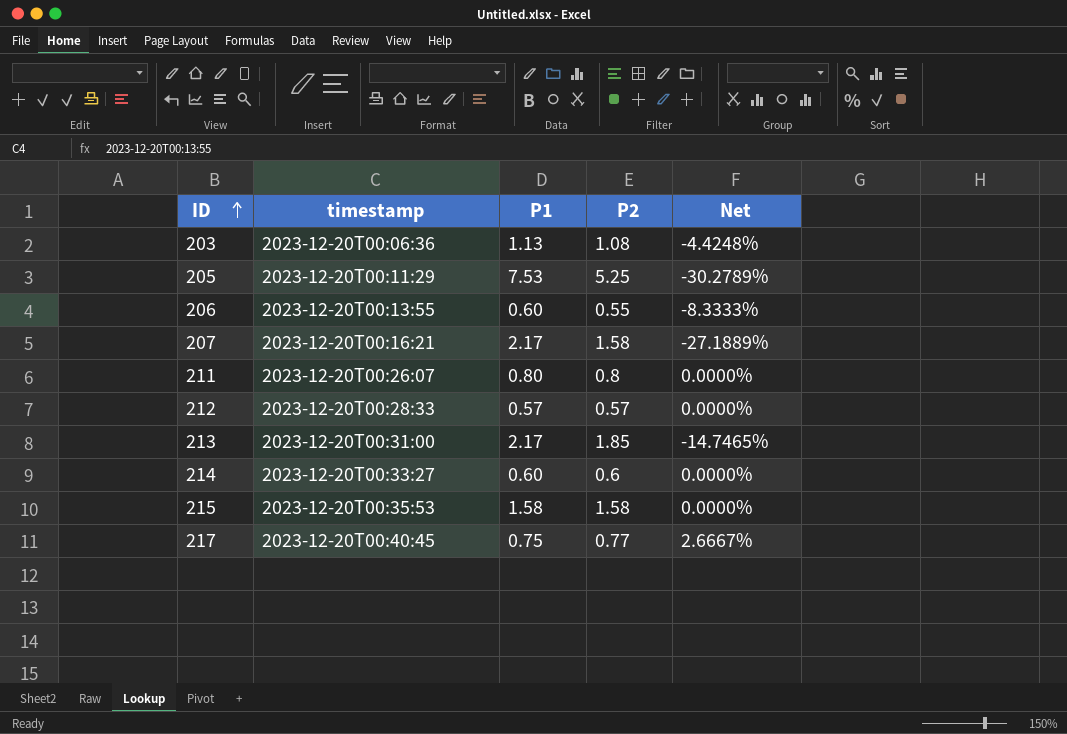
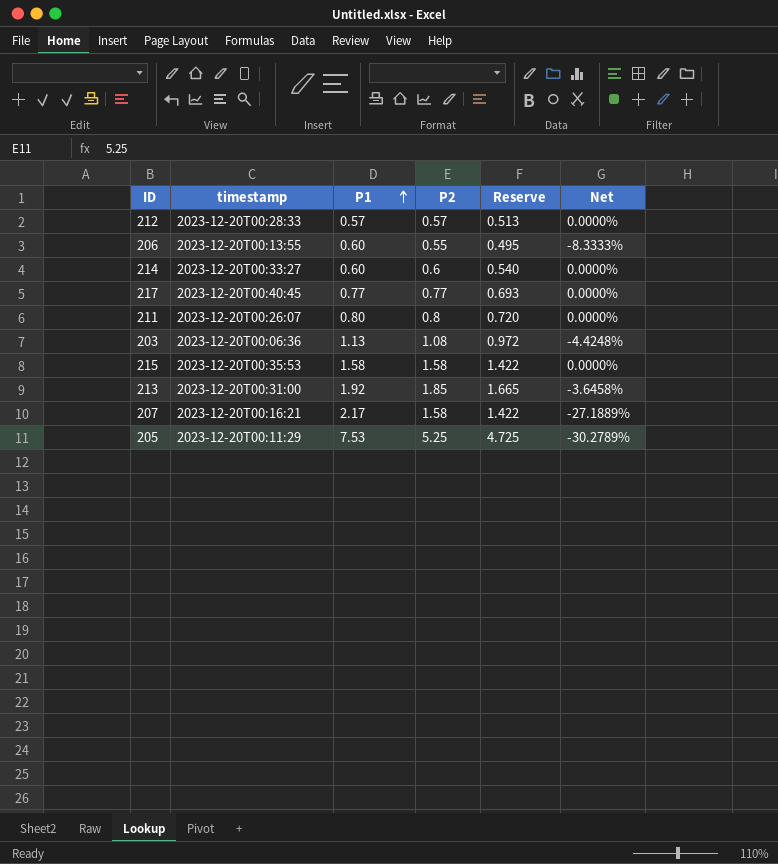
row order: ID ascending -> P1 ascending
column Reserve | formula: none -> [P2] * 0.9
217 | P1: 0.75 -> 0.77
217 | Net: 2.6667% -> 0.0000%
213 | P1: 2.17 -> 1.92
213 | Net: -14.7465% -> -3.6458%

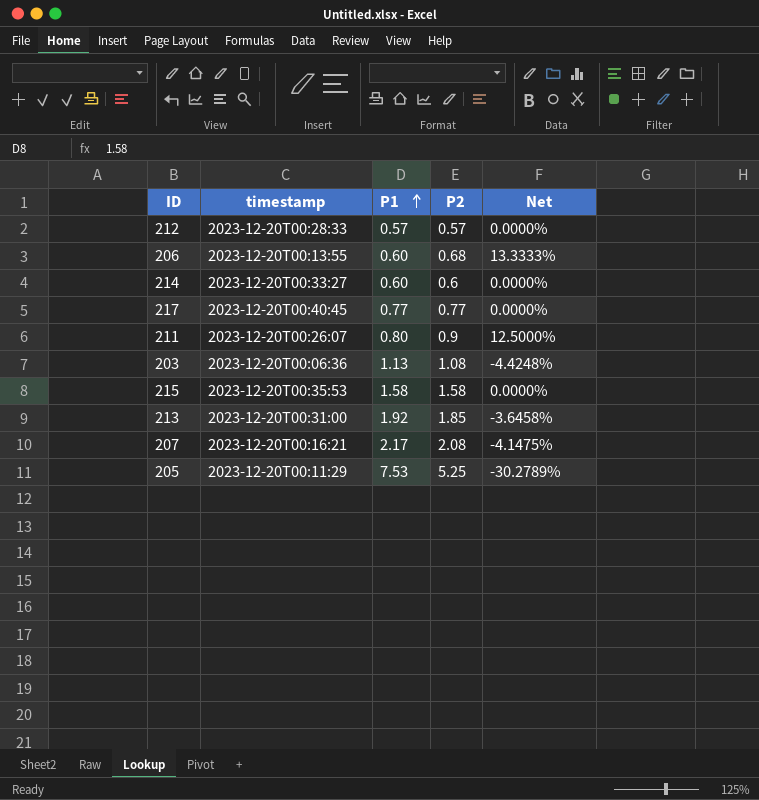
column Reserve | formula: [P2] * 0.9 -> none
206 | P2: 0.55 -> 0.68
206 | Net: -8.3333% -> 13.3333%
211 | P2: 0.8 -> 0.9
211 | Net: 0.0000% -> 12.5000%
207 | P2: 1.58 -> 2.08
207 | Net: -27.1889% -> -4.1475%

